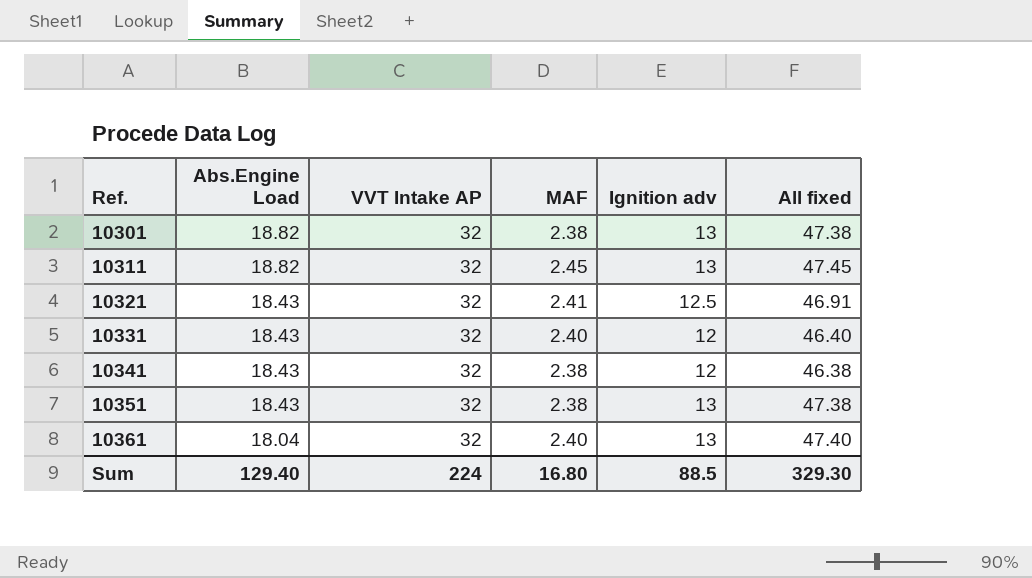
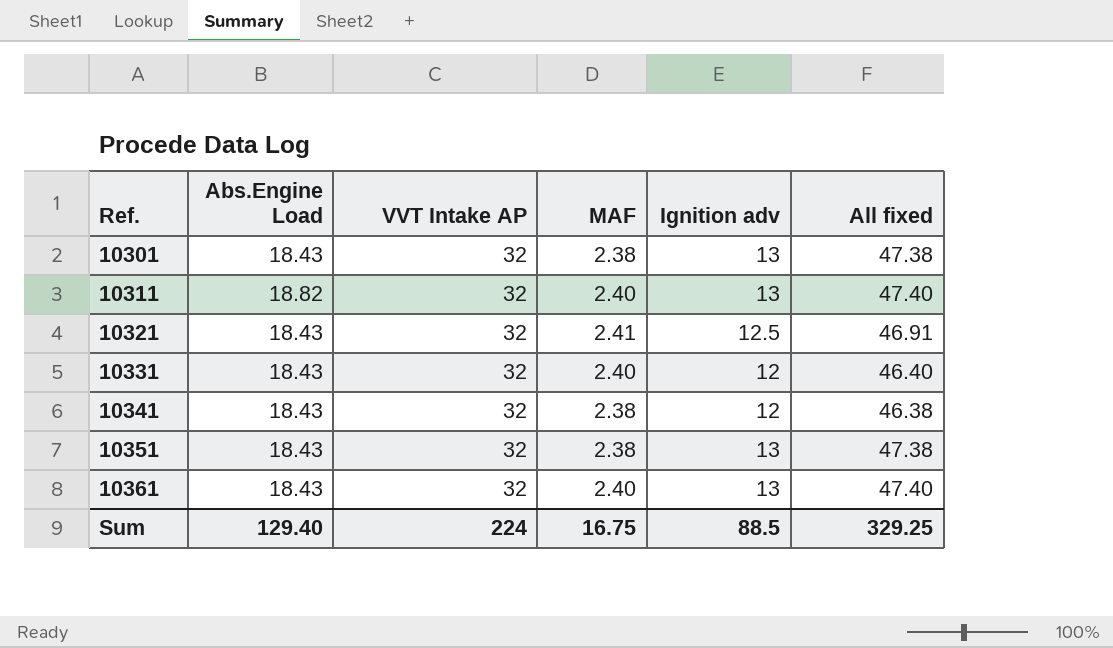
10301 | Abs.Engine Load: 18.82 -> 18.43
10311 | MAF: 2.45 -> 2.40
10311 | All fixed: 47.45 -> 47.40
10361 | Abs.Engine Load: 18.04 -> 18.43
Sum | MAF: 16.80 -> 16.75
Sum | All fixed: 329.30 -> 329.25

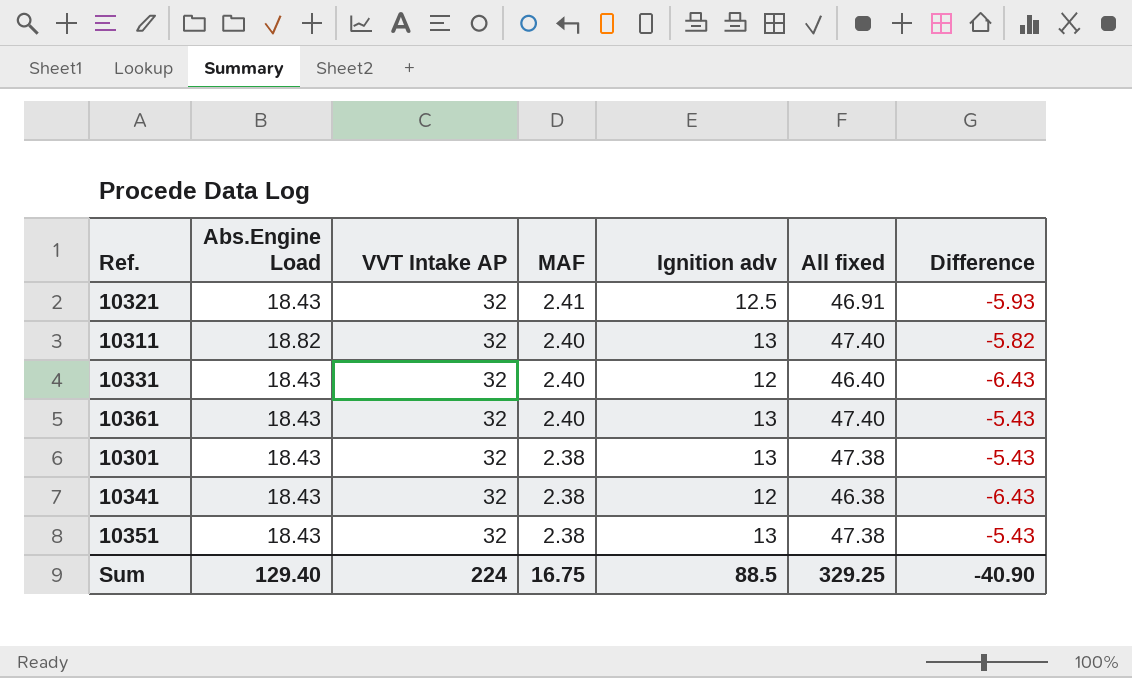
row order: Ref. ascending -> MAF descending
column Difference | formula: none -> [Ignition adv] - [Abs.Engine Load]

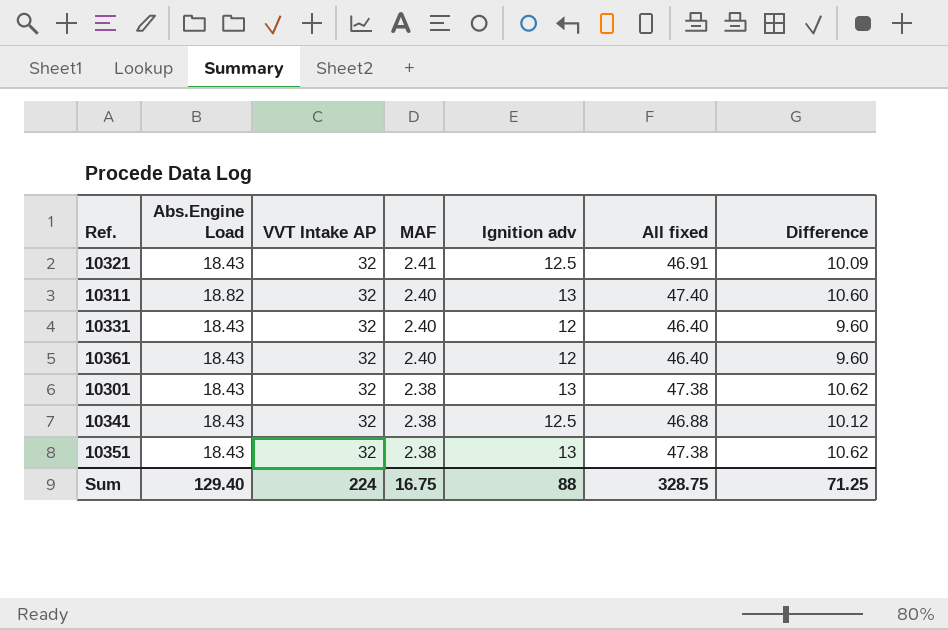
column Difference | formula: [Ignition adv] - [Abs.Engine Load] -> [Ignition adv] - [MAF]
10361 | Ignition adv: 13 -> 12
10361 | All fixed: 47.40 -> 46.40
10341 | Ignition adv: 12 -> 12.5
10341 | All fixed: 46.38 -> 46.88
Sum | Ignition adv: 88.5 -> 88
Sum | All fixed: 329.25 -> 328.75
Sum | Difference: -40.90 -> 71.25

